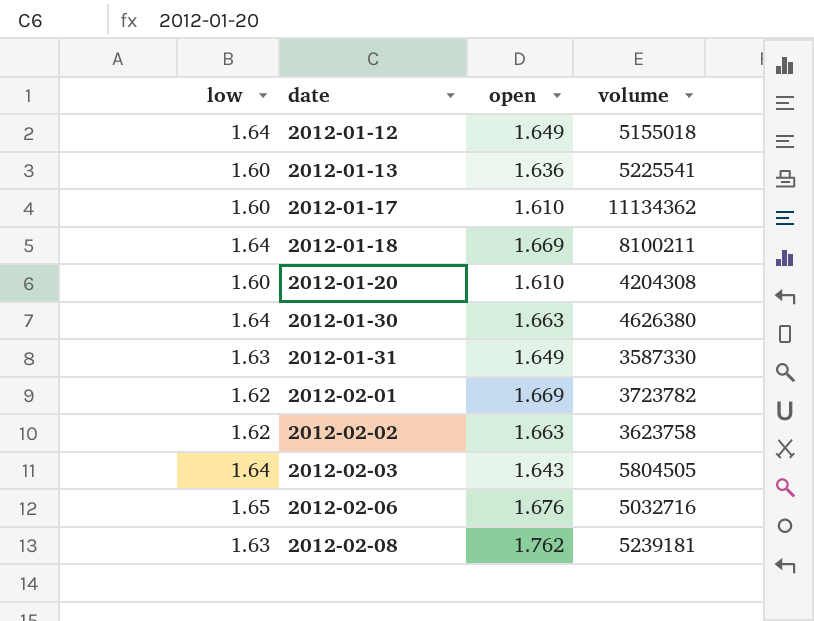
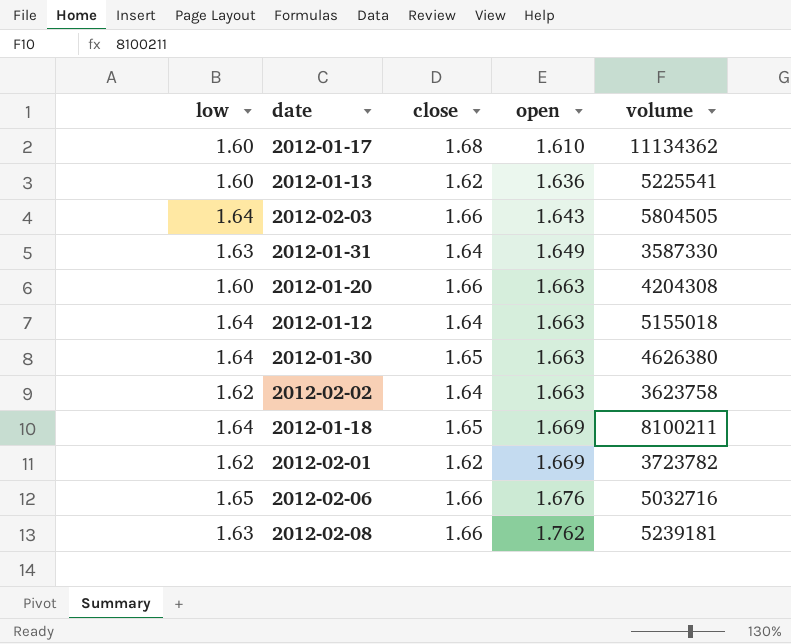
row order: date ascending -> open ascending
column close | position: none -> 3
2012-01-20 | open: 1.610 -> 1.663
2012-01-12 | open: 1.649 -> 1.663

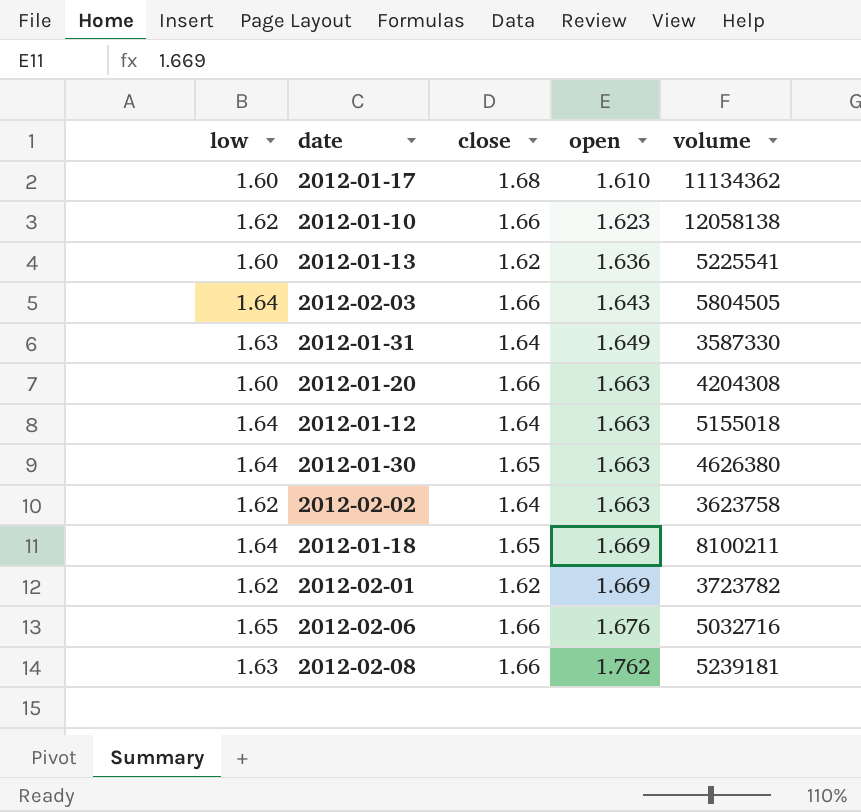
row 2012-01-10: none -> 1.62 | 1.66 | 1.623 | 12058138

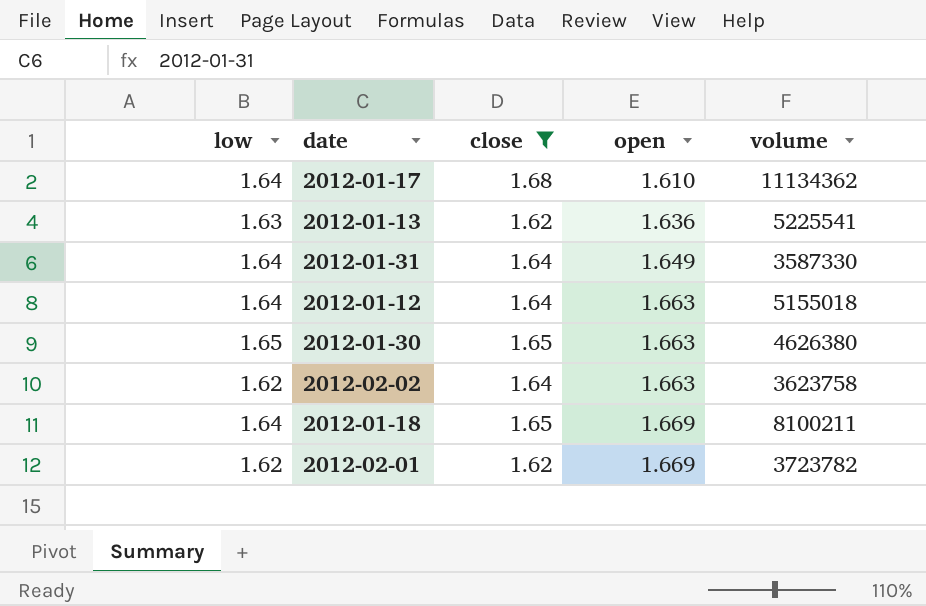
filter: none -> close != 1.66
2012-01-17 | low: 1.60 -> 1.64
2012-01-13 | low: 1.60 -> 1.63
2012-01-31 | low: 1.63 -> 1.64
2012-01-30 | low: 1.64 -> 1.65

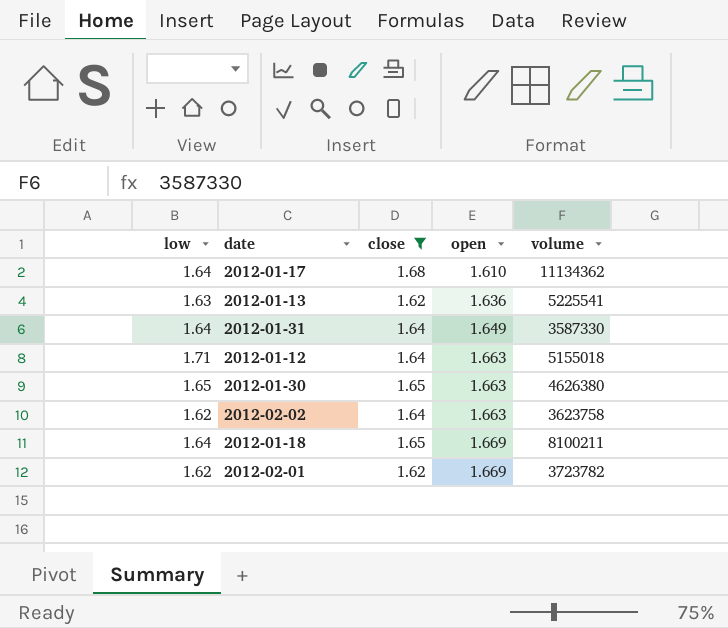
2012-01-12 | low: 1.64 -> 1.71

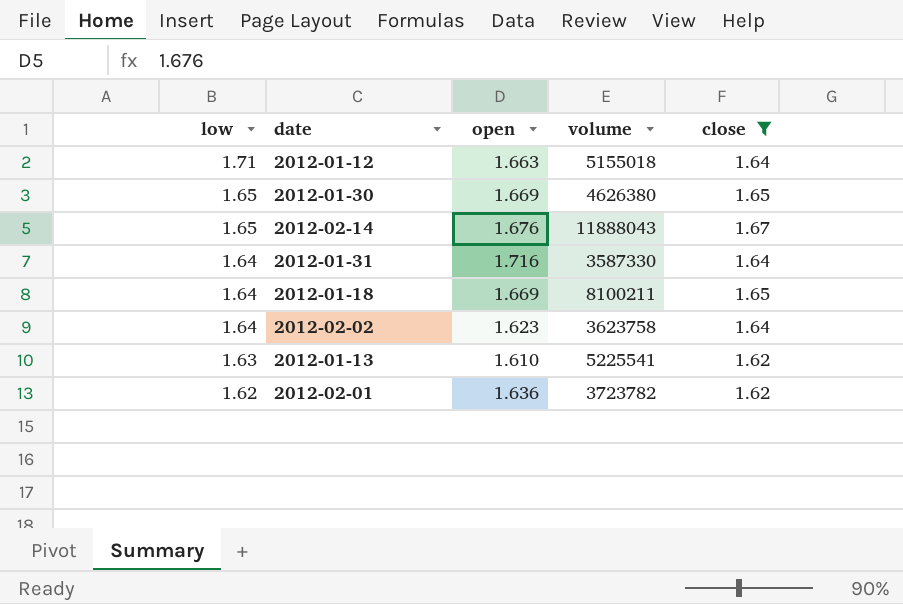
row order: open ascending -> low descending
column close | position: 3 -> 5
row 2012-01-17: 1.64 | 1.68 | 1.610 | 11134362 -> none
2012-01-30 | open: 1.663 -> 1.669
row 2012-02-14: none -> 1.65 | 1.676 | 11888043 | 1.67
2012-01-31 | open: 1.649 -> 1.716
2012-02-02 | low: 1.62 -> 1.64
2012-02-02 | open: 1.663 -> 1.623
2012-01-13 | open: 1.636 -> 1.610
2012-02-01 | open: 1.669 -> 1.636

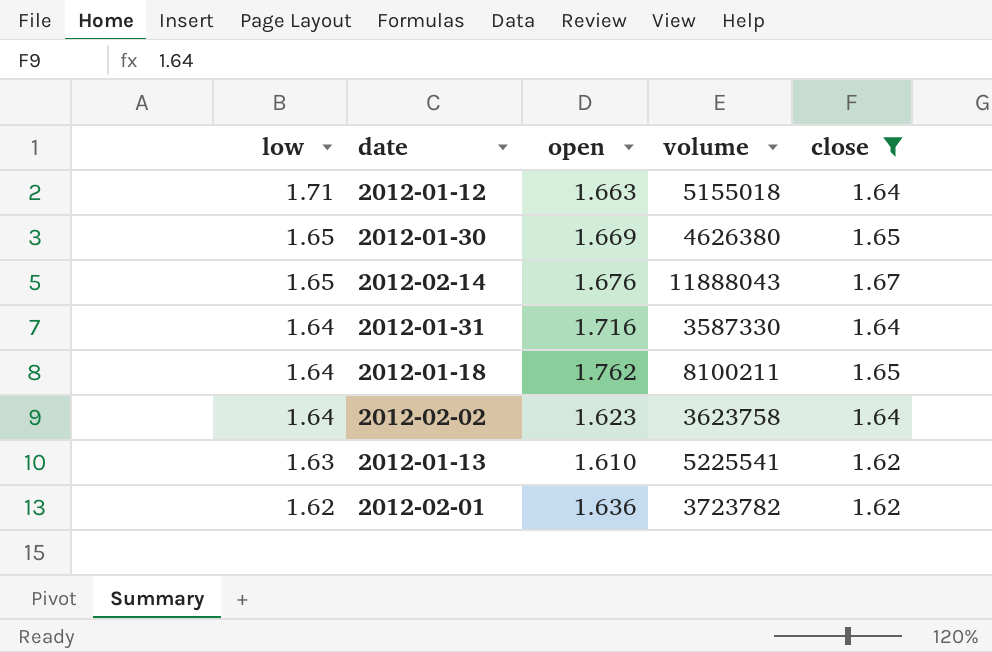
2012-01-18 | open: 1.669 -> 1.762

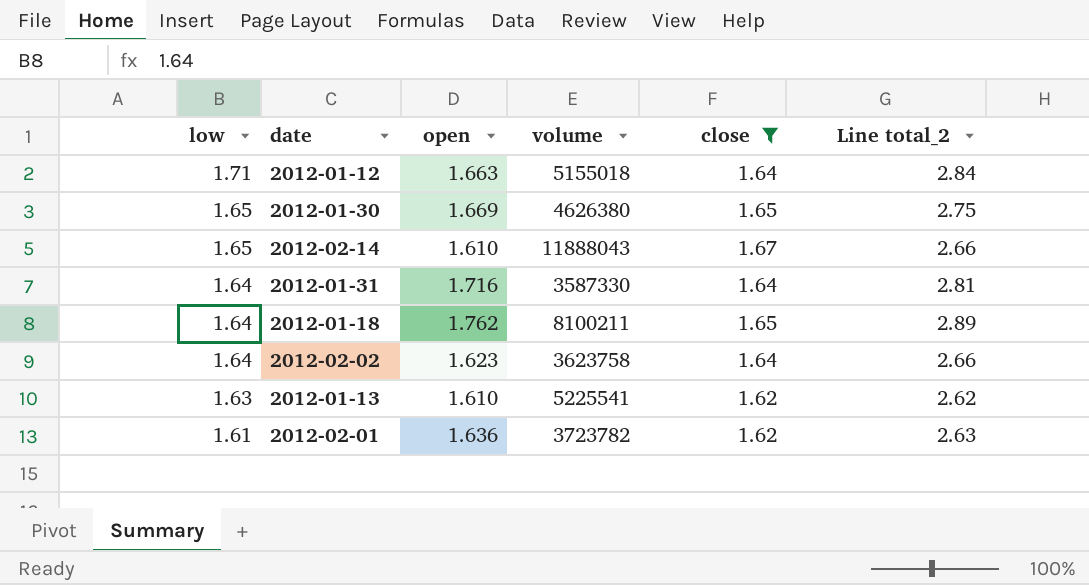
column Line total_2 | formula: none -> [low] * [open]
2012-02-14 | open: 1.676 -> 1.610
2012-02-01 | low: 1.62 -> 1.61

